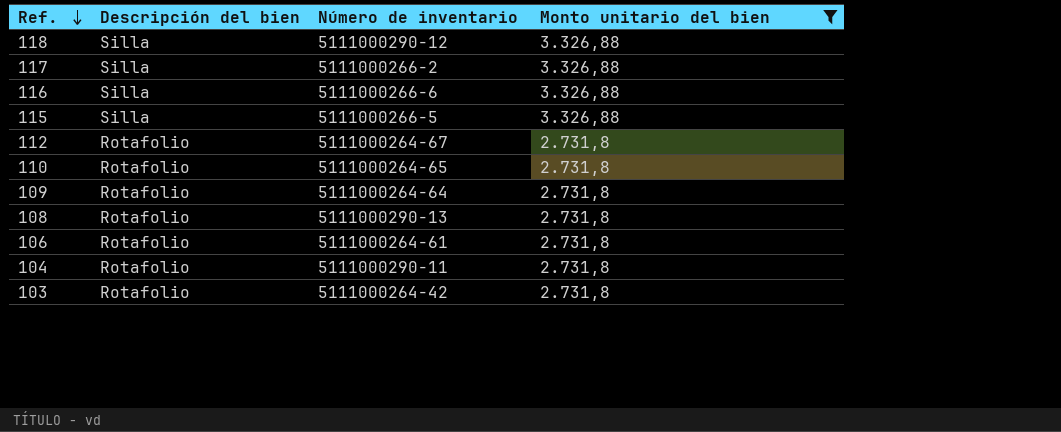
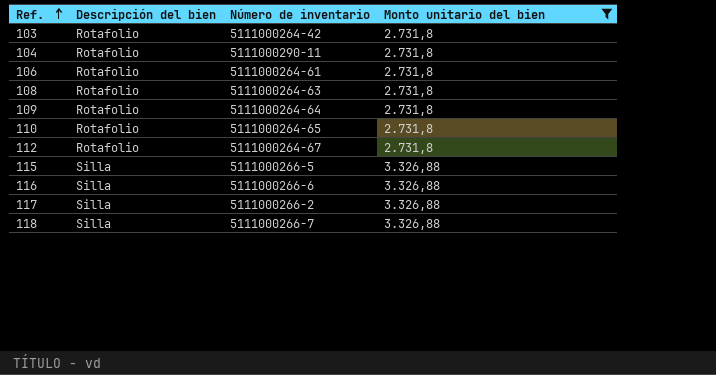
row order: Ref. descending -> Ref. ascending
108 | Número de inventario: 5111000290-13 -> 5111000264-63
118 | Número de inventario: 5111000290-12 -> 5111000266-7

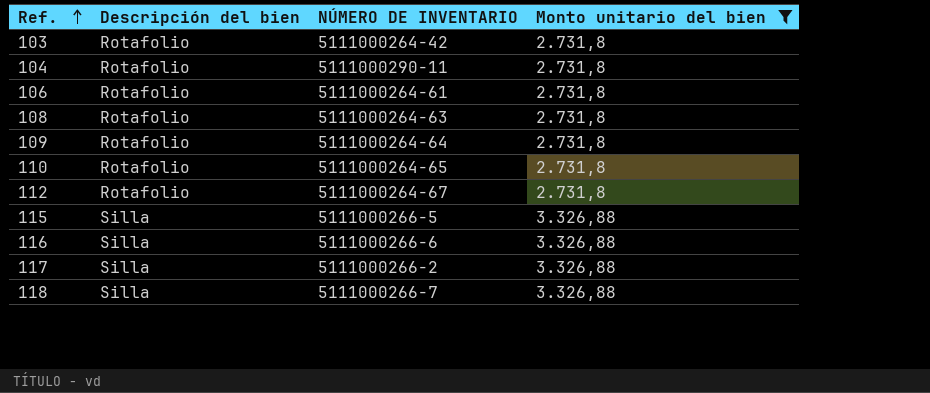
column name: Número de inventario -> NÚMERO DE INVENTARIO

